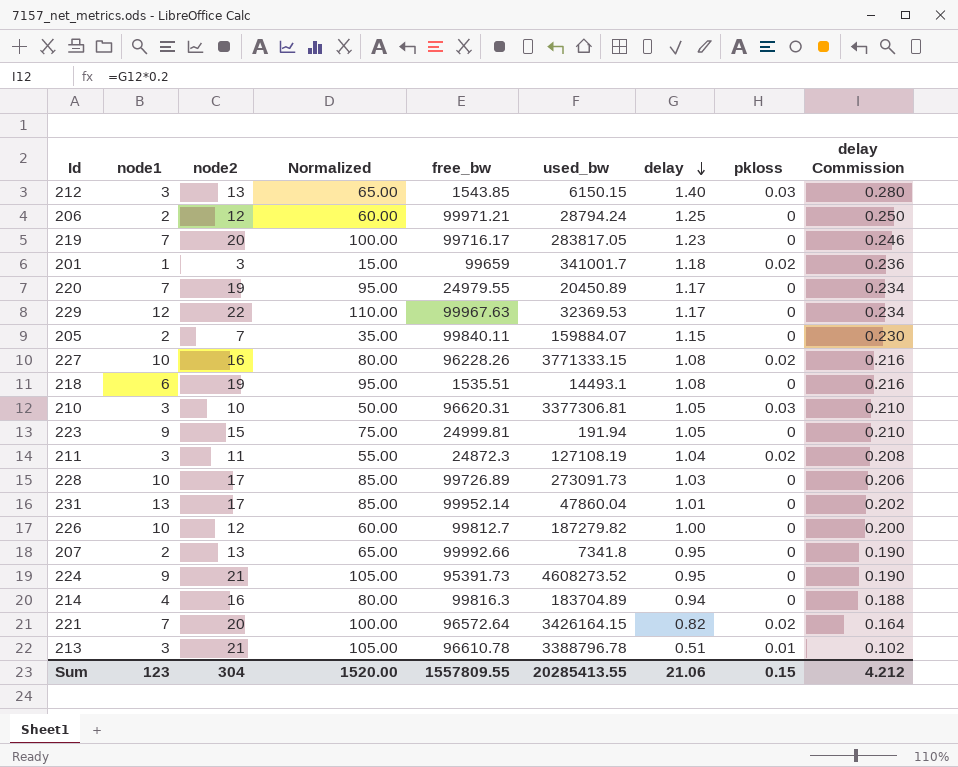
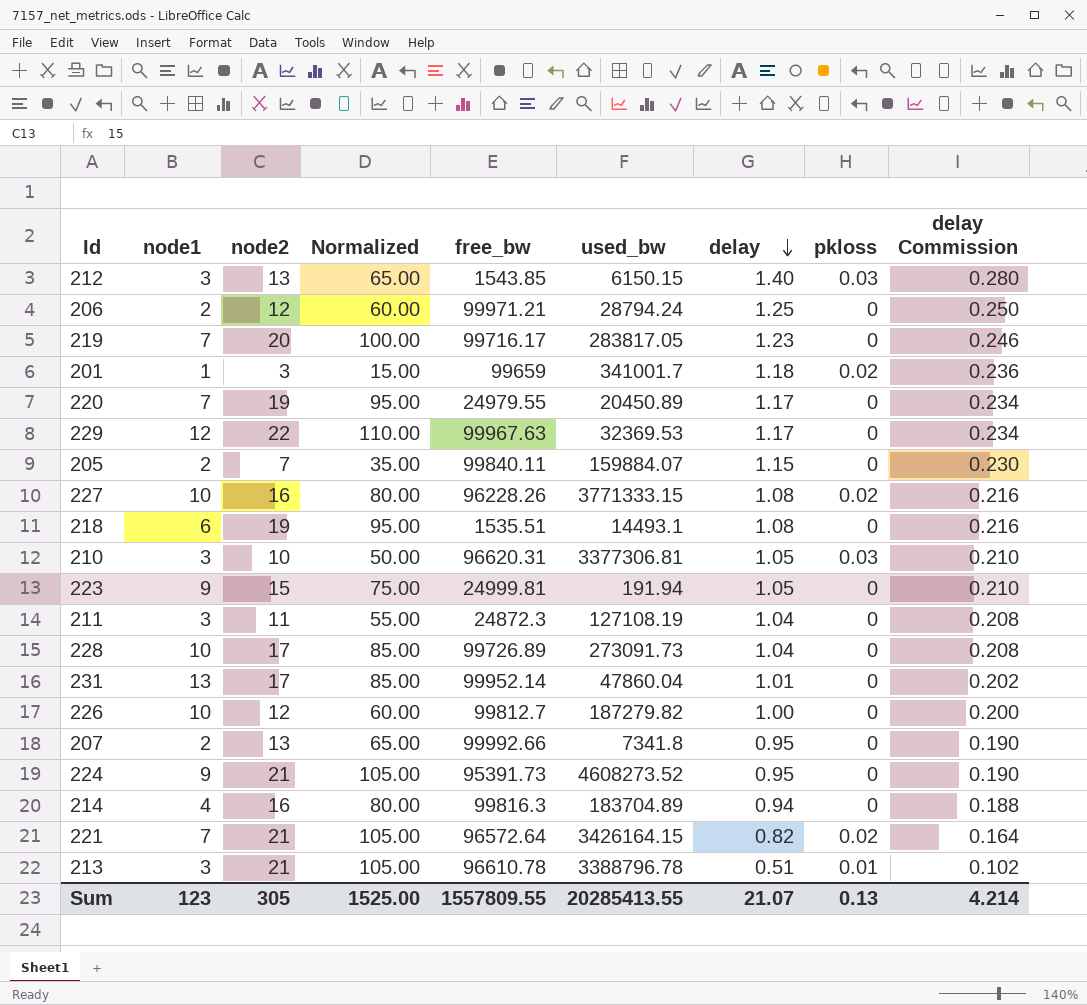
211 | pkloss: 0.02 -> 0
228 | delay: 1.03 -> 1.04
228 | delay Commission: 0.206 -> 0.208
221 | node2: 20 -> 21
221 | Normalized: 100.00 -> 105.00
Sum | node2: 304 -> 305
Sum | Normalized: 1520.00 -> 1525.00
Sum | delay: 21.06 -> 21.07
Sum | pkloss: 0.15 -> 0.13
Sum | delay Commission: 4.212 -> 4.214

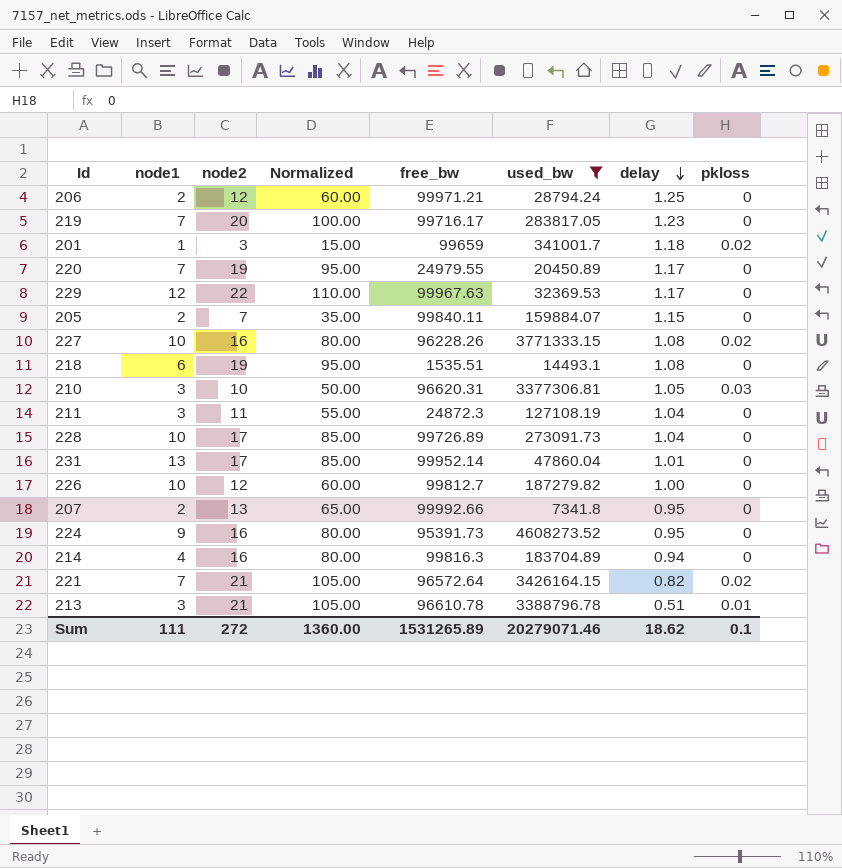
filter: none -> used_bw >= 7341.8
column delay Commission | formula: [delay] * 0.2 -> none
224 | node2: 21 -> 16
224 | Normalized: 105.00 -> 80.00
Sum | node1: 123 -> 111
Sum | node2: 305 -> 272
Sum | Normalized: 1525.00 -> 1360.00
Sum | free_bw: 1557809.55 -> 1531265.89
Sum | used_bw: 20285413.55 -> 20279071.46
Sum | delay: 21.07 -> 18.62
Sum | pkloss: 0.13 -> 0.1

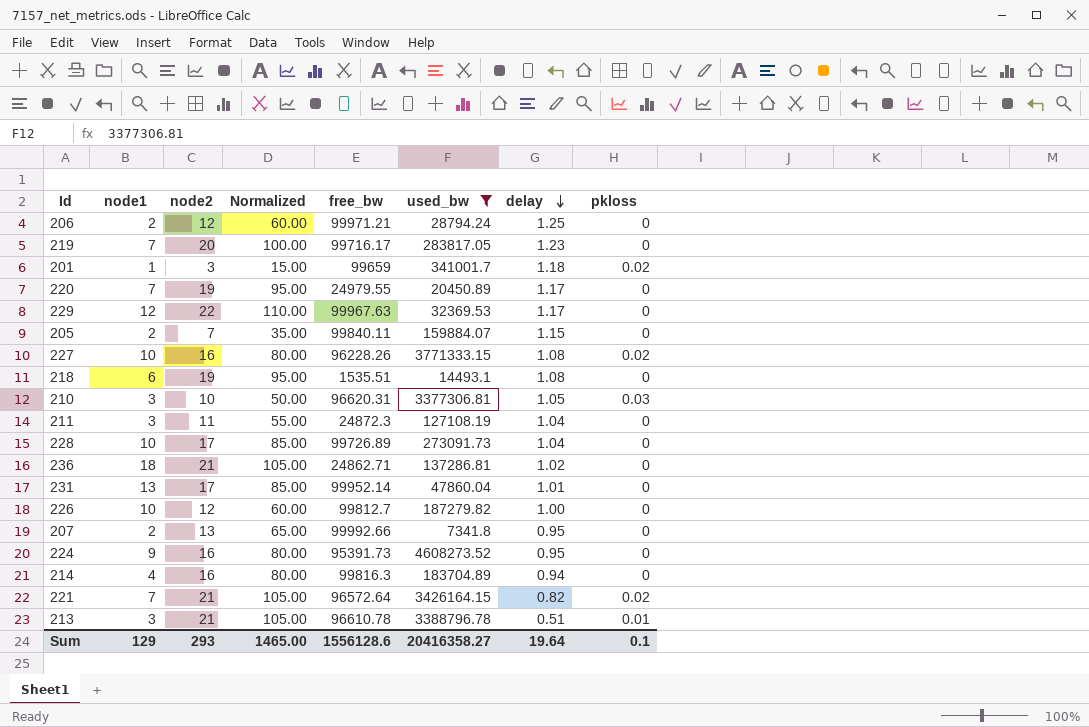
row 236: none -> 18 | 21 | 105.00 | 24862.71 | 137286.81 | 1.02 | 0
Sum | node1: 111 -> 129
Sum | node2: 272 -> 293
Sum | Normalized: 1360.00 -> 1465.00
Sum | free_bw: 1531265.89 -> 1556128.6
Sum | used_bw: 20279071.46 -> 20416358.27
Sum | delay: 18.62 -> 19.64

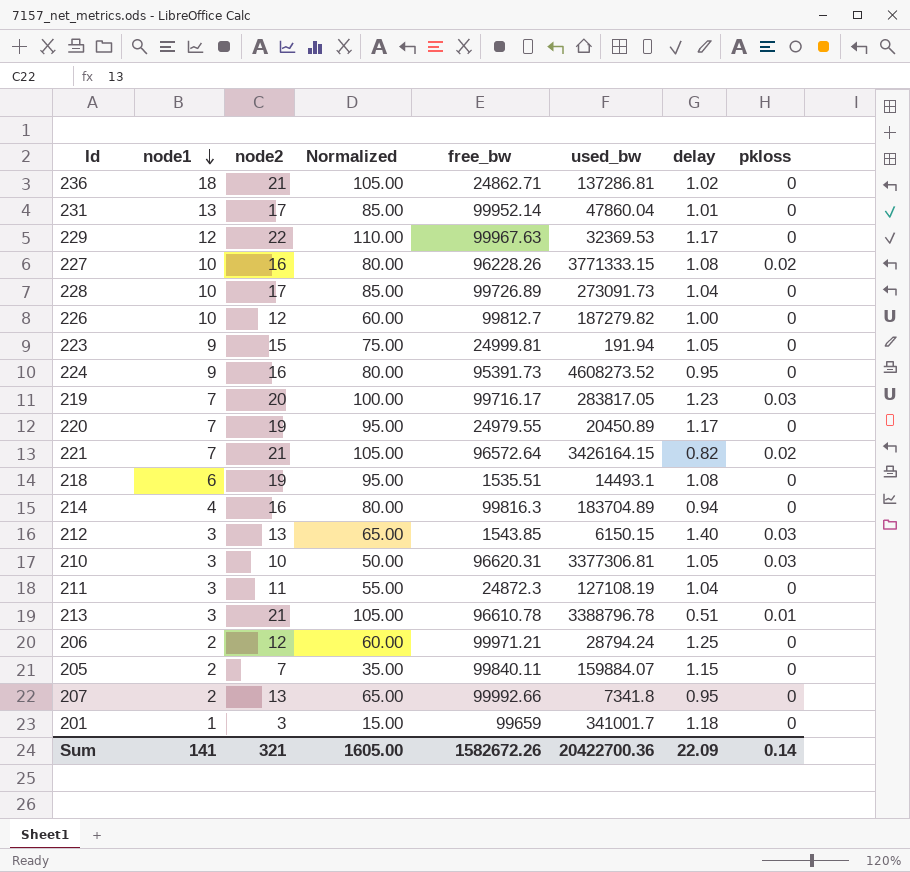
filter: used_bw >= 7341.8 -> none
row order: delay descending -> node1 descending
219 | pkloss: 0 -> 0.03
201 | pkloss: 0.02 -> 0
Sum | node1: 129 -> 141
Sum | node2: 293 -> 321
Sum | Normalized: 1465.00 -> 1605.00
Sum | free_bw: 1556128.6 -> 1582672.26
Sum | used_bw: 20416358.27 -> 20422700.36
Sum | delay: 19.64 -> 22.09
Sum | pkloss: 0.1 -> 0.14

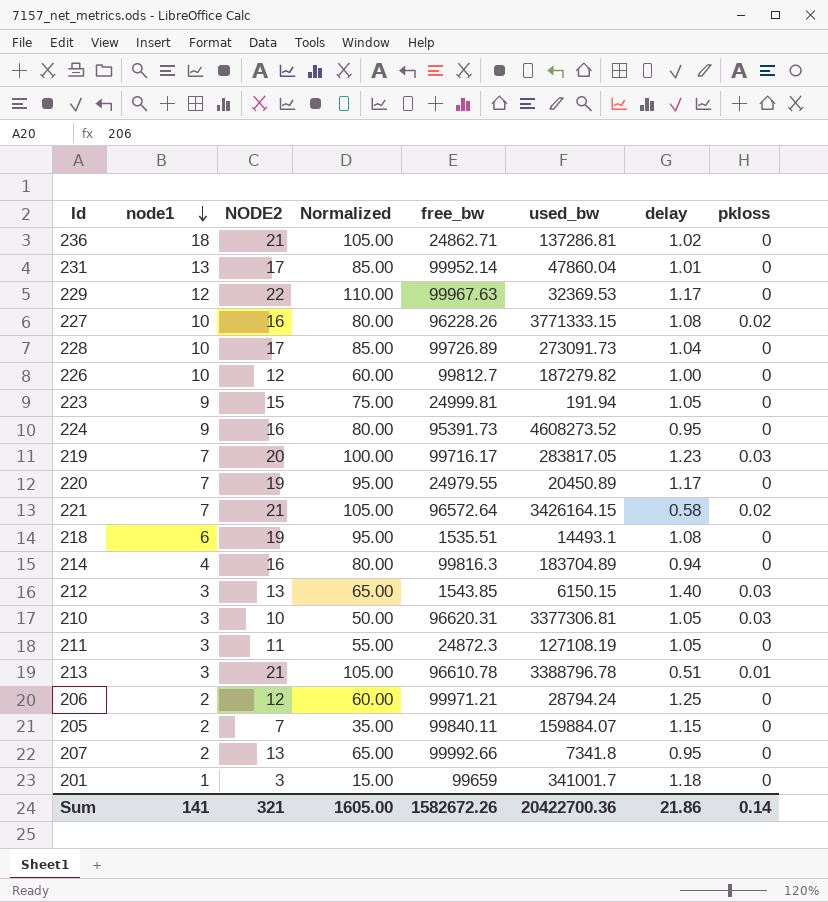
column name: node2 -> NODE2
221 | delay: 0.82 -> 0.58
211 | delay: 1.04 -> 1.05
Sum | delay: 22.09 -> 21.86

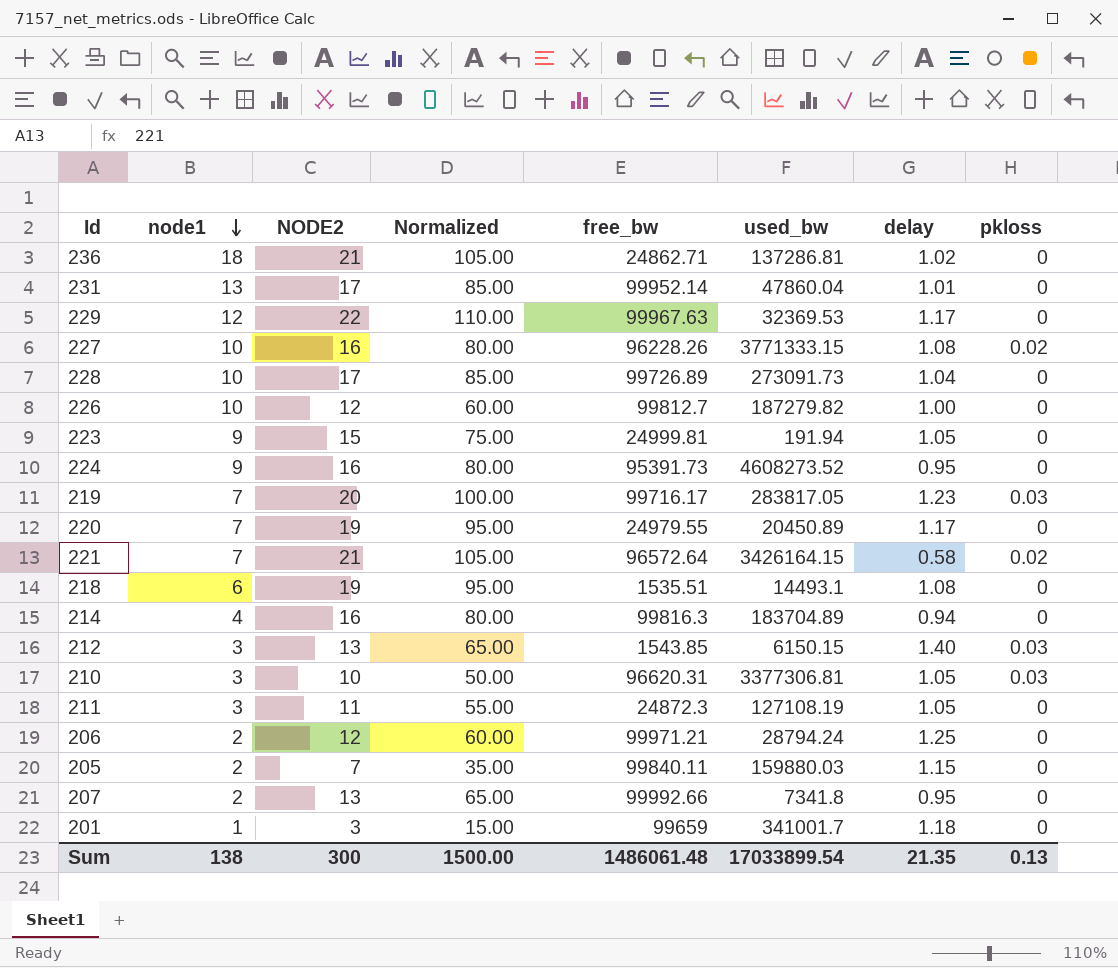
row 213: 3 | 21 | 105.00 | 96610.78 | 3388796.78 | 0.51 | 0.01 -> none
205 | used_bw: 159884.07 -> 159880.03
Sum | node1: 141 -> 138
Sum | NODE2: 321 -> 300
Sum | Normalized: 1605.00 -> 1500.00
Sum | free_bw: 1582672.26 -> 1486061.48
Sum | used_bw: 20422700.36 -> 17033899.54
Sum | delay: 21.86 -> 21.35
Sum | pkloss: 0.14 -> 0.13

